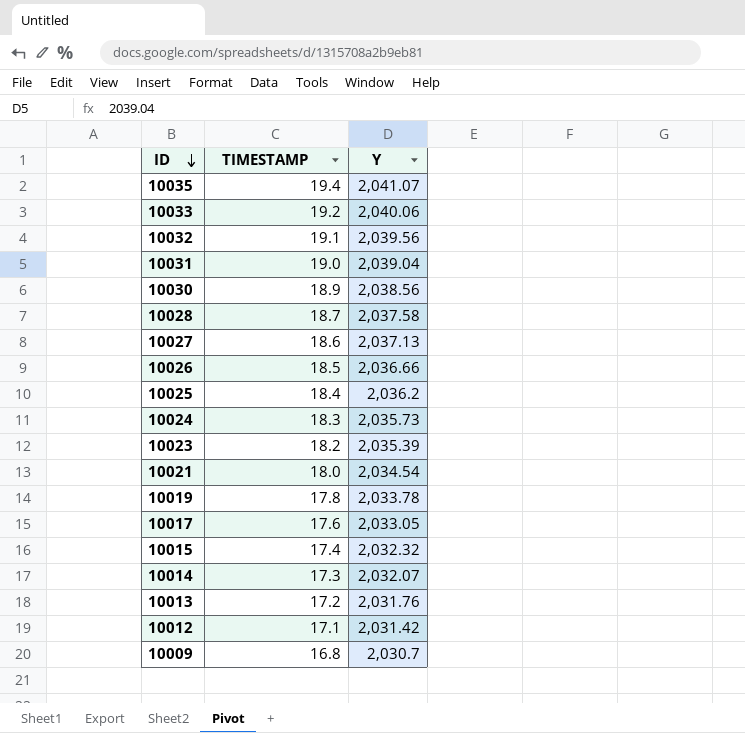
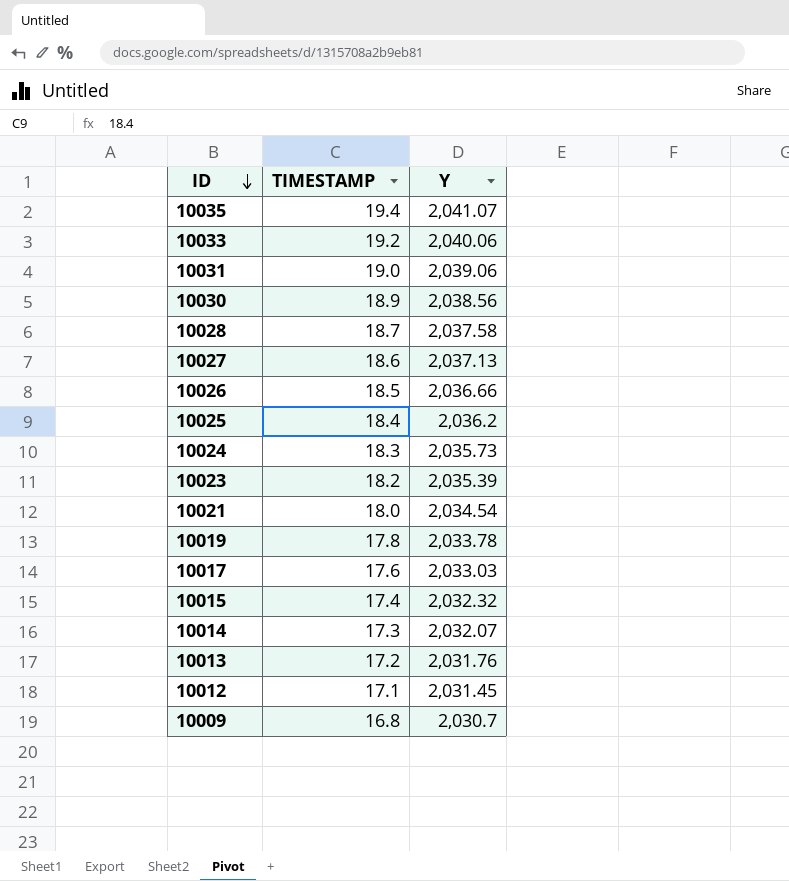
row 10032: 19.1 | 2,039.56 -> none
10031 | Y: 2,039.04 -> 2,039.06
10017 | Y: 2,033.05 -> 2,033.03
10012 | Y: 2,031.42 -> 2,031.45

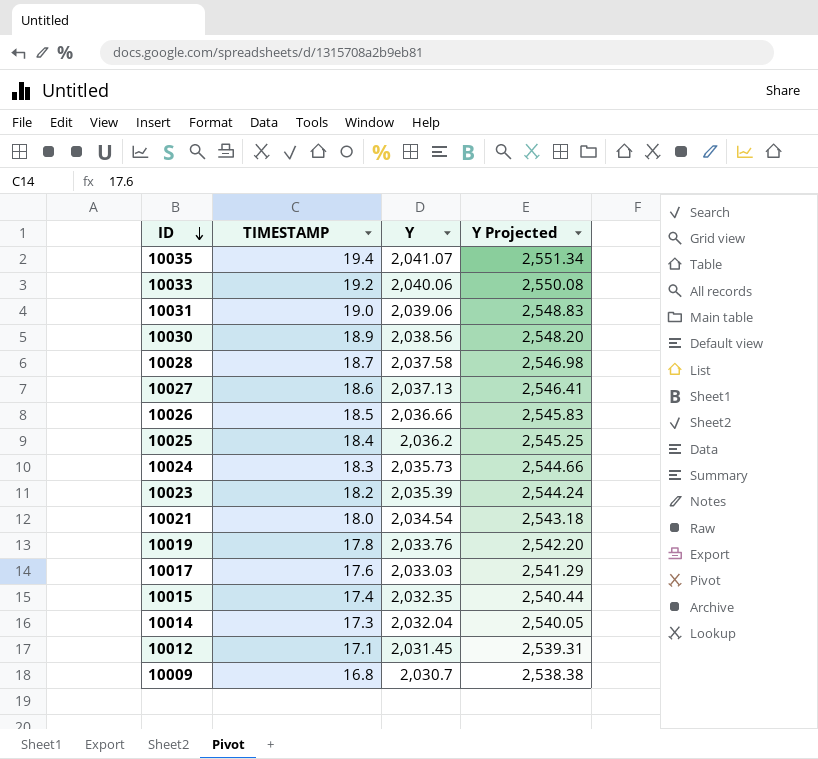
column Y Projected | formula: none -> [Y] * 1.25
row 10013: 17.2 | 2,031.76 -> none
10019 | Y: 2,033.78 -> 2,033.76
10015 | Y: 2,032.32 -> 2,032.35
10014 | Y: 2,032.07 -> 2,032.04

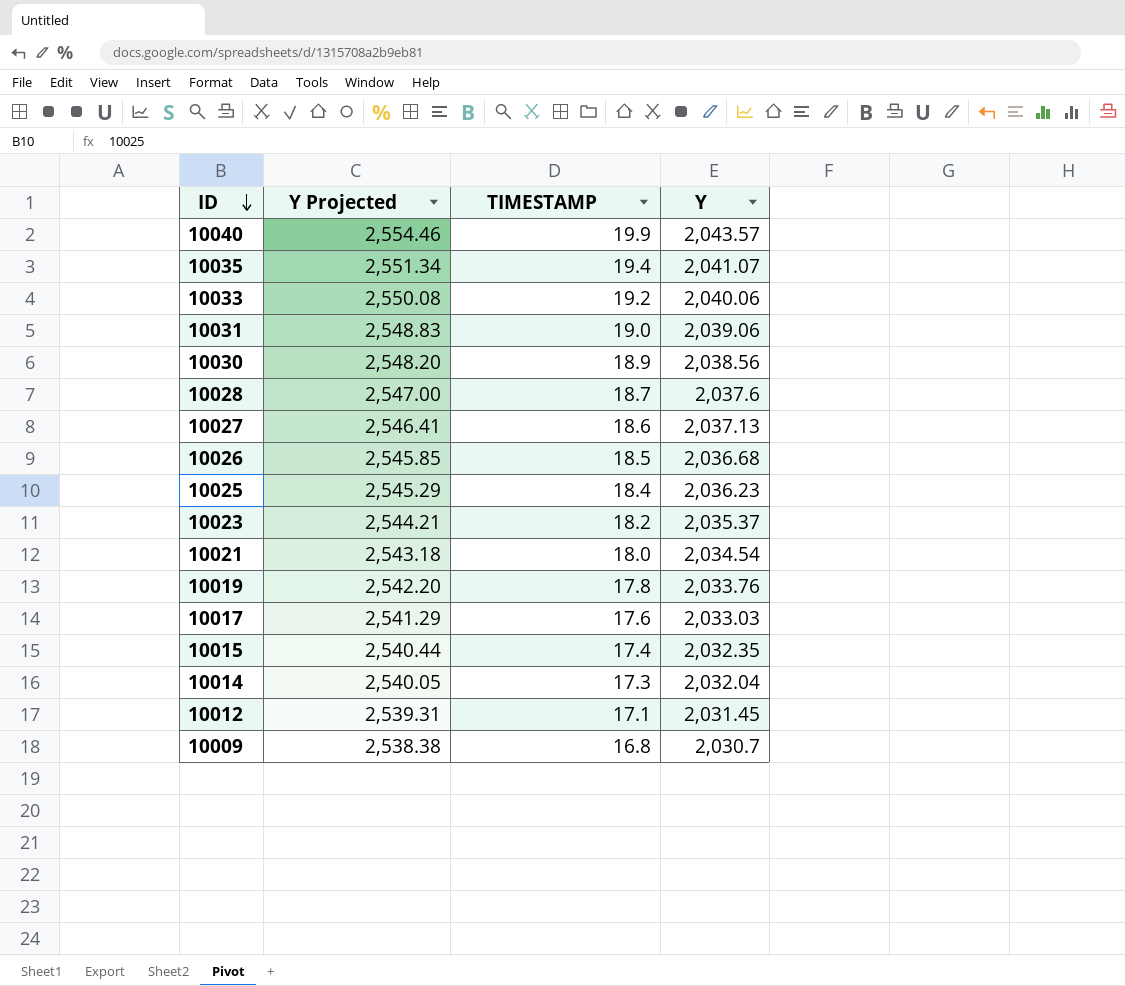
column Y Projected | position: 4 -> 2
row 10024: 18.3 | 2,035.73 | 2,544.66 -> none
row 10040: none -> 2,554.46 | 19.9 | 2,043.57
10028 | Y Projected: 2,546.98 -> 2,547.00
10028 | Y: 2,037.58 -> 2,037.6
10026 | Y Projected: 2,545.83 -> 2,545.85
10026 | Y: 2,036.66 -> 2,036.68
10025 | Y Projected: 2,545.25 -> 2,545.29
10025 | Y: 2,036.2 -> 2,036.23
10023 | Y Projected: 2,544.24 -> 2,544.21
10023 | Y: 2,035.39 -> 2,035.37

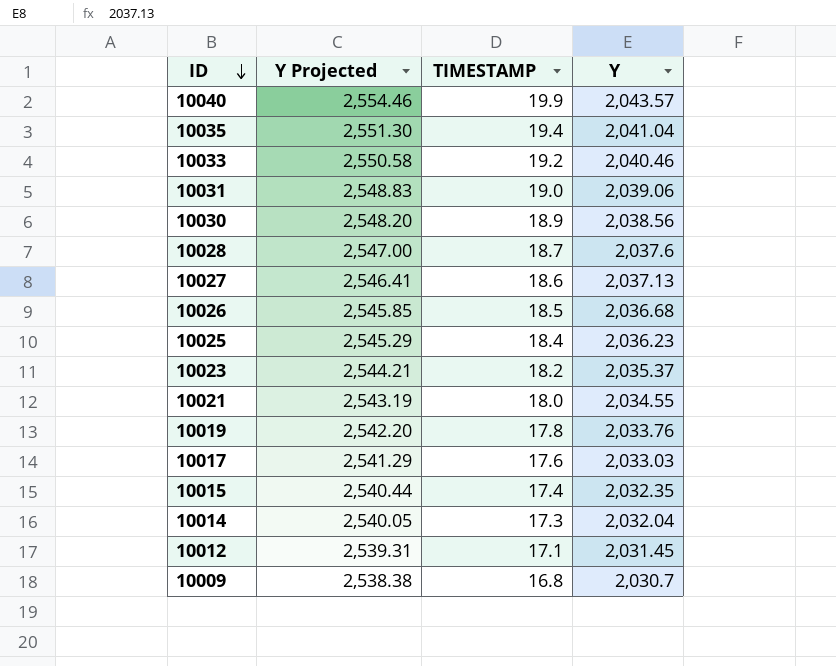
10035 | Y Projected: 2,551.34 -> 2,551.30
10035 | Y: 2,041.07 -> 2,041.04
10033 | Y Projected: 2,550.08 -> 2,550.58
10033 | Y: 2,040.06 -> 2,040.46
10021 | Y Projected: 2,543.18 -> 2,543.19
10021 | Y: 2,034.54 -> 2,034.55

